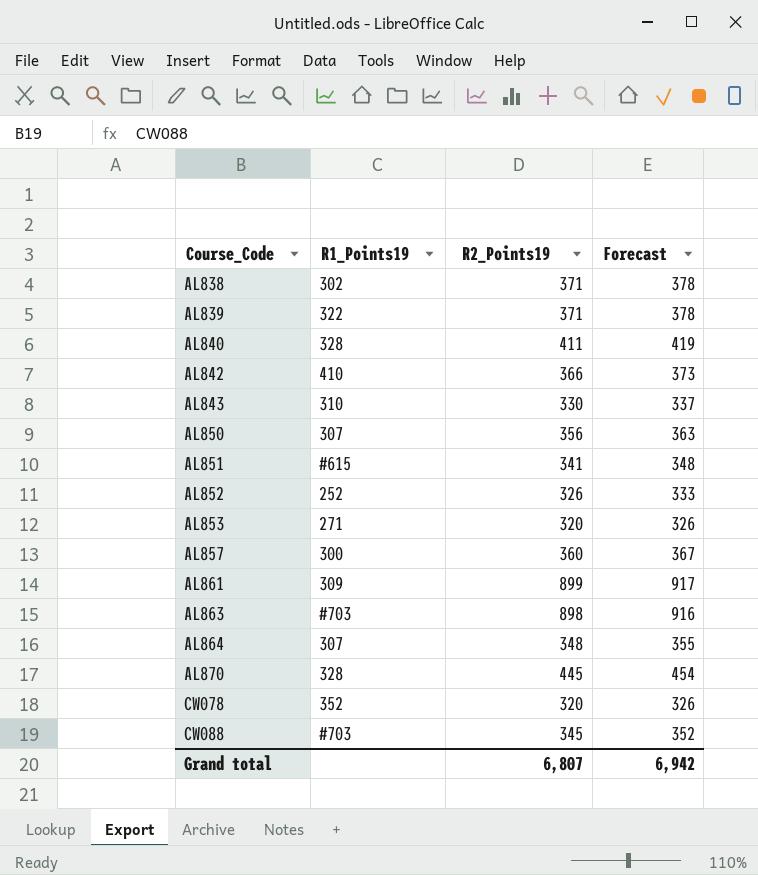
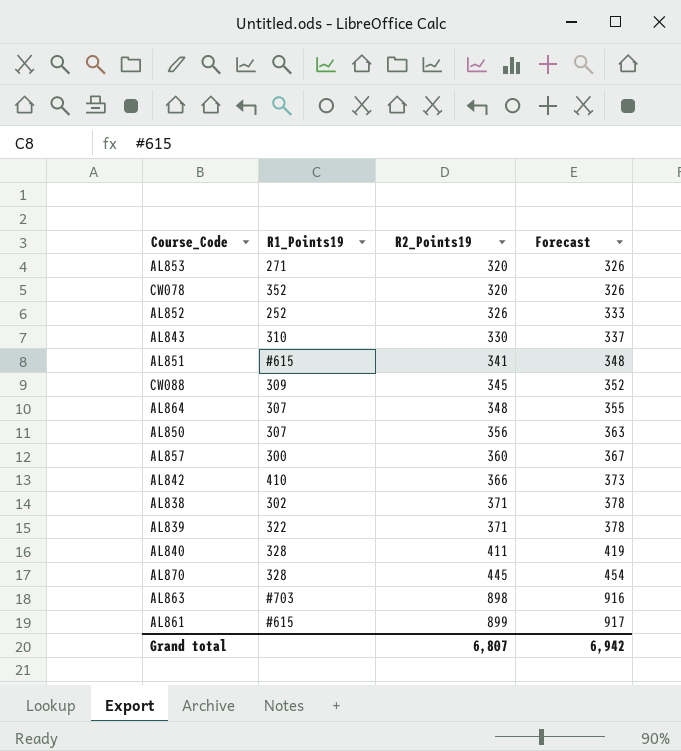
row order: Course_Code ascending -> R2_Points19 ascending
CW088 | R1_Points19: #703 -> 309
AL861 | R1_Points19: 309 -> #615

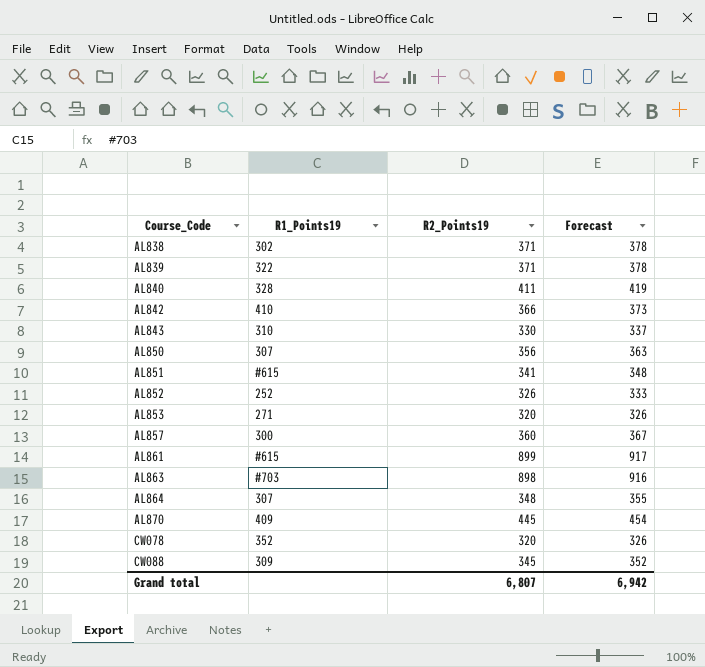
row order: R2_Points19 ascending -> Course_Code ascending
AL870 | R1_Points19: 328 -> 409

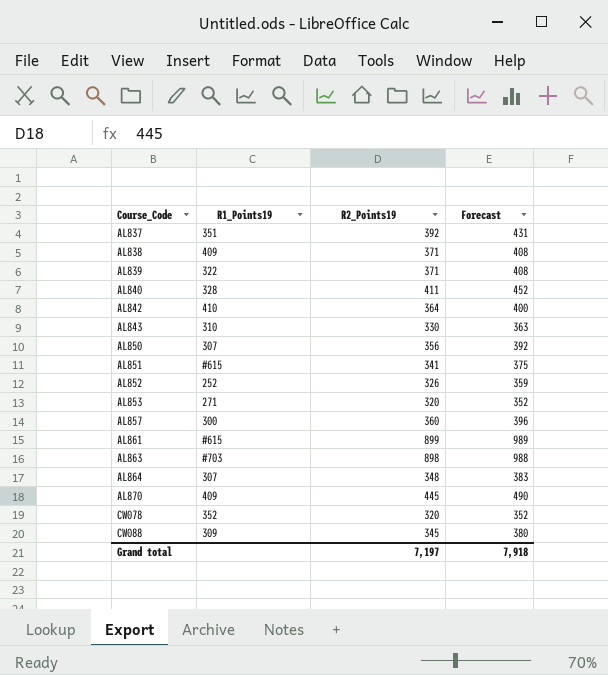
column Forecast | formula: [R2_Points19] * 1.02 -> [R2_Points19] * 1.1
row AL837: none -> 351 | 392 | 431
AL838 | R1_Points19: 302 -> 409
AL842 | R2_Points19: 366 -> 364
Grand total | R2_Points19: 6,807 -> 7,197
Grand total | Forecast: 6,942 -> 7,918

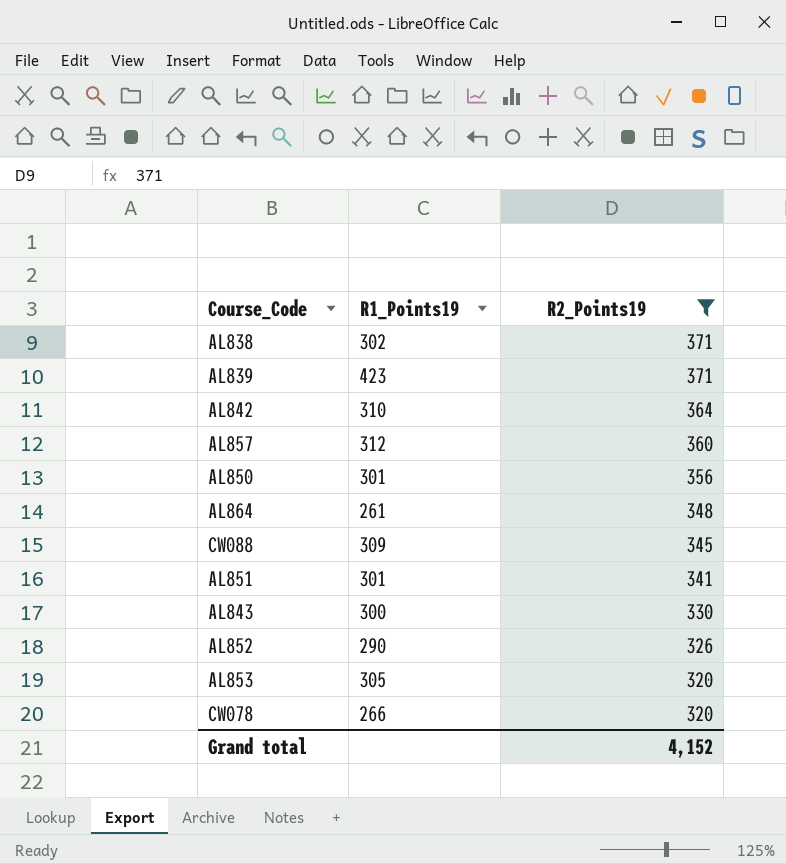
filter: none -> R2_Points19 <= 371
row order: Course_Code ascending -> R2_Points19 descending
column Forecast | formula: [R2_Points19] * 1.1 -> none
AL838 | R1_Points19: 409 -> 302
AL839 | R1_Points19: 322 -> 423
AL842 | R1_Points19: 410 -> 310
AL857 | R1_Points19: 300 -> 312
AL850 | R1_Points19: 307 -> 301
AL864 | R1_Points19: 307 -> 261
AL851 | R1_Points19: #615 -> 301
AL843 | R1_Points19: 310 -> 300
AL852 | R1_Points19: 252 -> 290
AL853 | R1_Points19: 271 -> 305
CW078 | R1_Points19: 352 -> 266
Grand total | R2_Points19: 7,197 -> 4,152

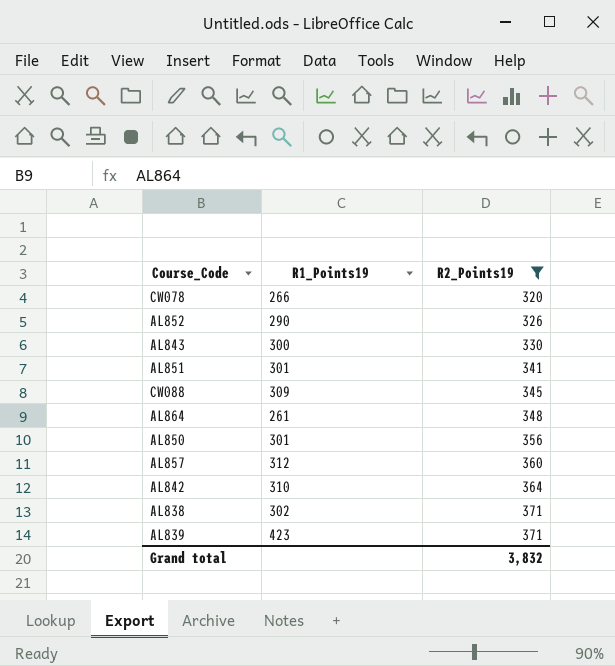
row order: R2_Points19 descending -> R2_Points19 ascending
row AL853: 305 | 320 -> none
Grand total | R2_Points19: 4,152 -> 3,832

